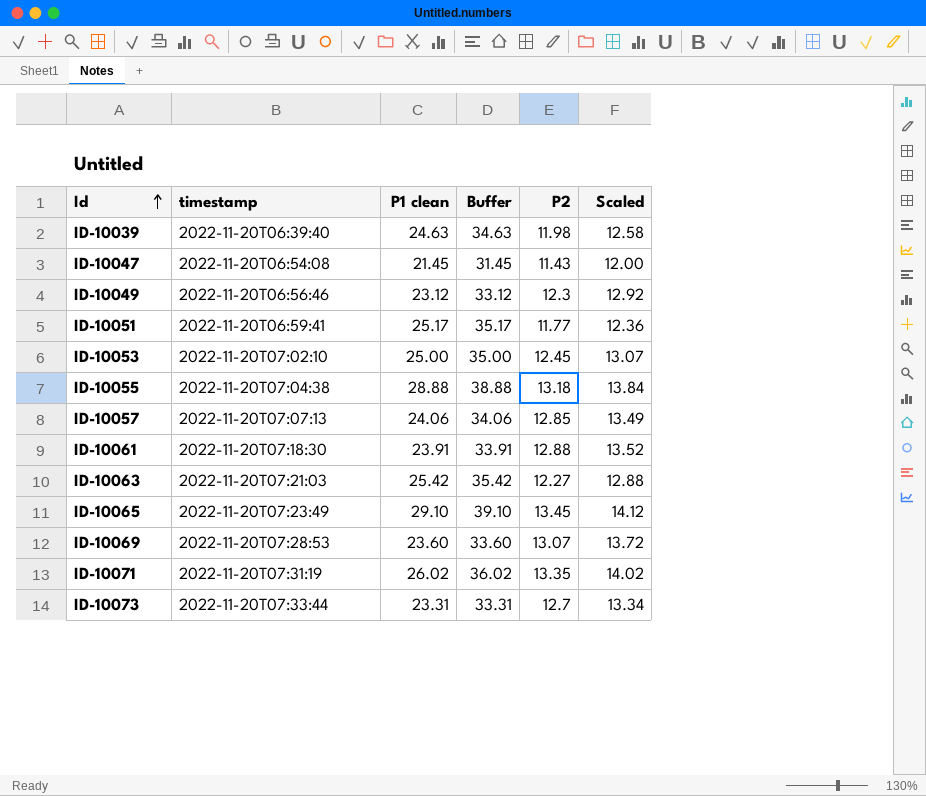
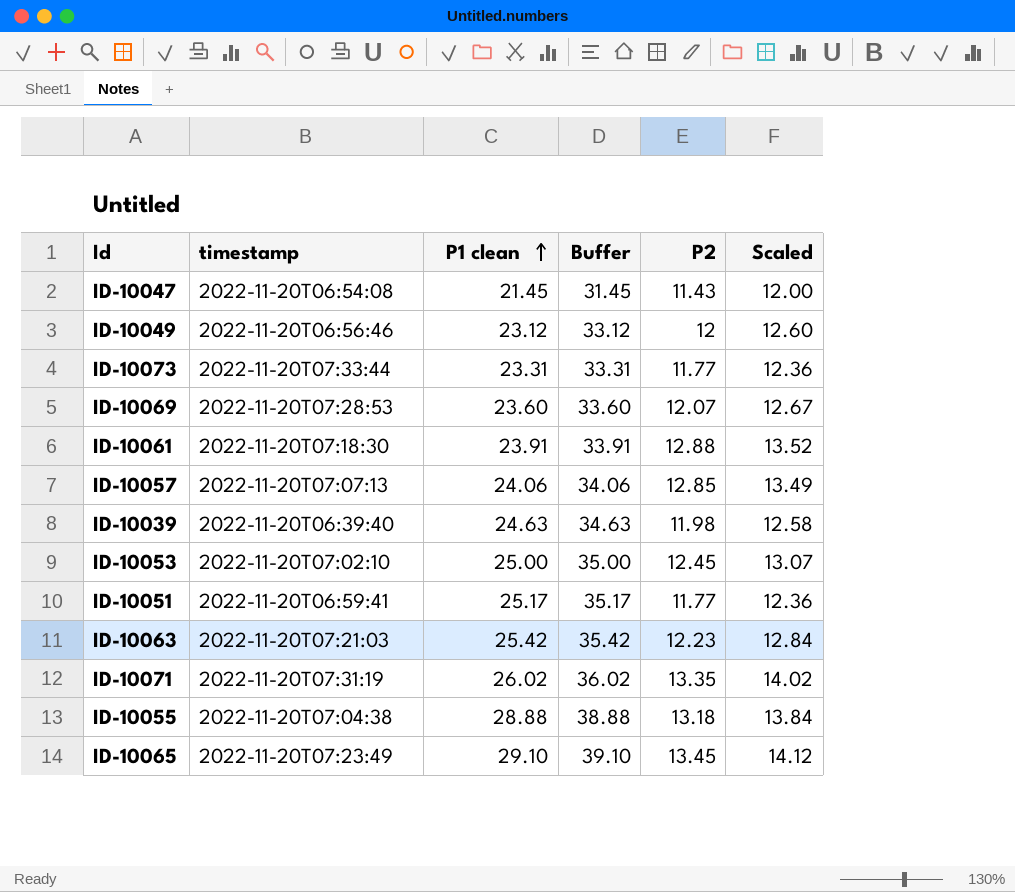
row order: Id ascending -> P1 clean ascending
ID-10049 | P2: 12.3 -> 12
ID-10049 | Scaled: 12.92 -> 12.60
ID-10073 | P2: 12.7 -> 11.77
ID-10073 | Scaled: 13.34 -> 12.36
ID-10069 | P2: 13.07 -> 12.07
ID-10069 | Scaled: 13.72 -> 12.67
ID-10063 | P2: 12.27 -> 12.23
ID-10063 | Scaled: 12.88 -> 12.84

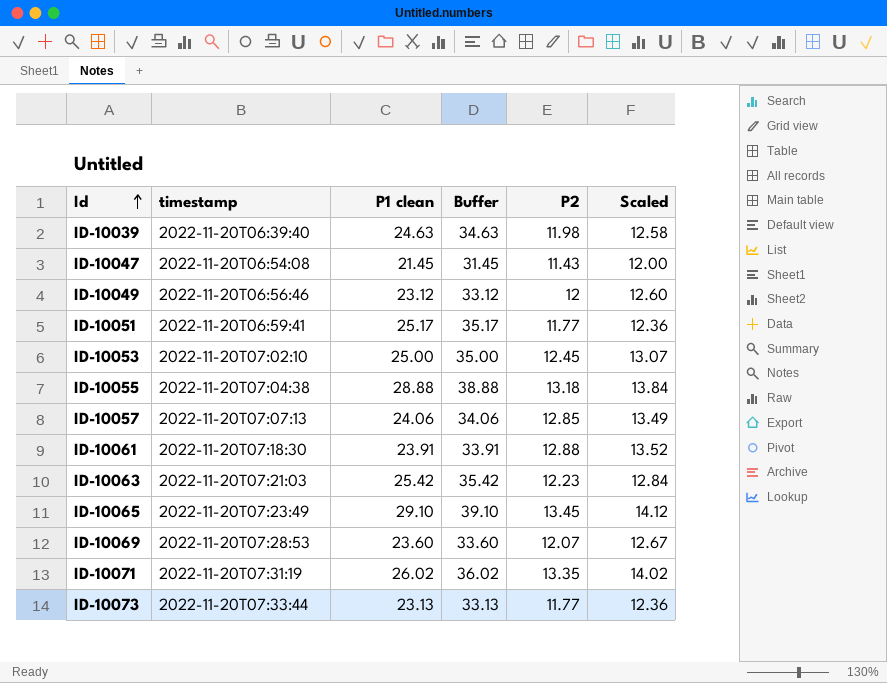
row order: P1 clean ascending -> Id ascending
ID-10073 | P1 clean: 23.31 -> 23.13
ID-10073 | Buffer: 33.31 -> 33.13

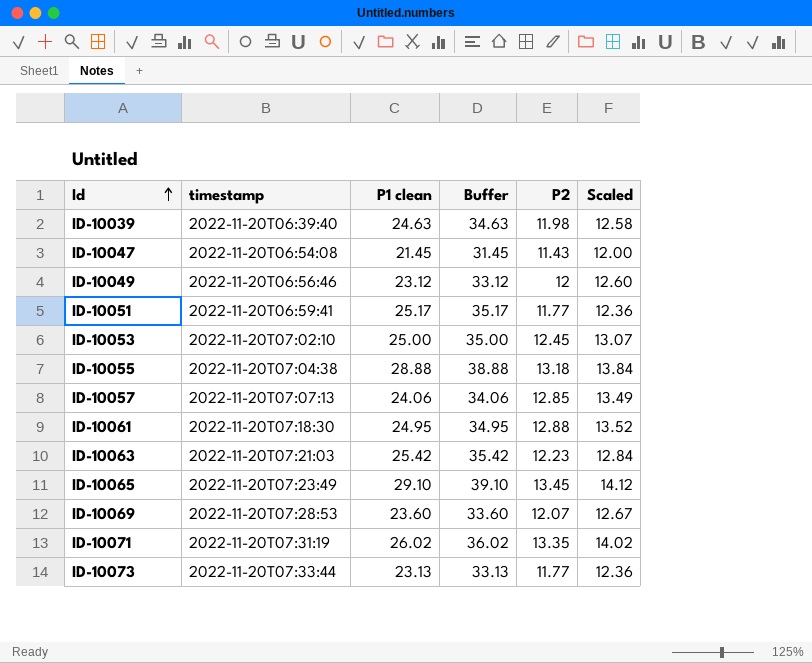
ID-10061 | P1 clean: 23.91 -> 24.95
ID-10061 | Buffer: 33.91 -> 34.95

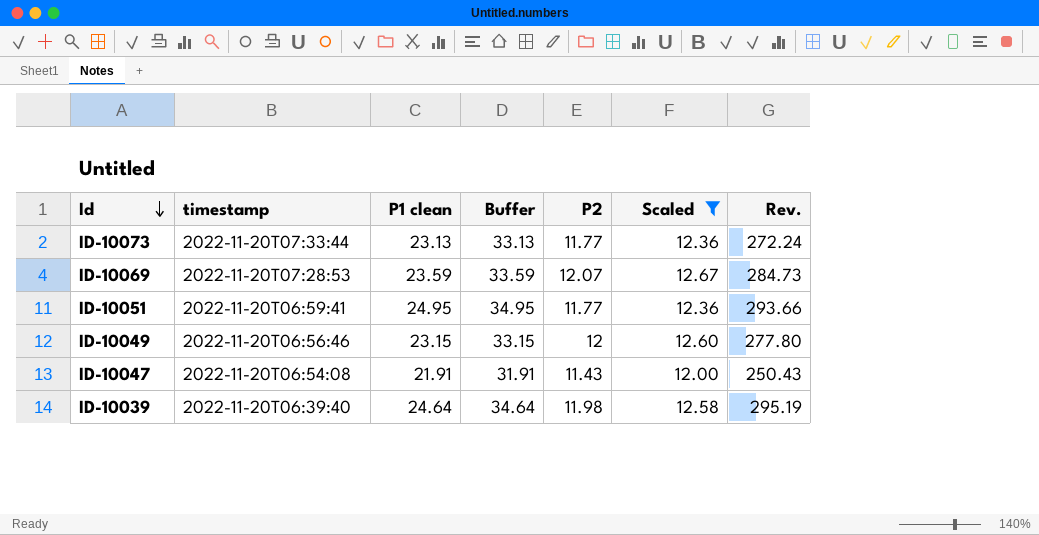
filter: none -> Scaled <= 12.67
row order: Id ascending -> Id descending
column Rev. | formula: none -> [P1 clean] * [P2]
ID-10069 | P1 clean: 23.60 -> 23.59
ID-10069 | Buffer: 33.60 -> 33.59
ID-10051 | P1 clean: 25.17 -> 24.95
ID-10051 | Buffer: 35.17 -> 34.95
ID-10049 | P1 clean: 23.12 -> 23.15
ID-10049 | Buffer: 33.12 -> 33.15
ID-10047 | P1 clean: 21.45 -> 21.91
ID-10047 | Buffer: 31.45 -> 31.91
ID-10039 | P1 clean: 24.63 -> 24.64
ID-10039 | Buffer: 34.63 -> 34.64

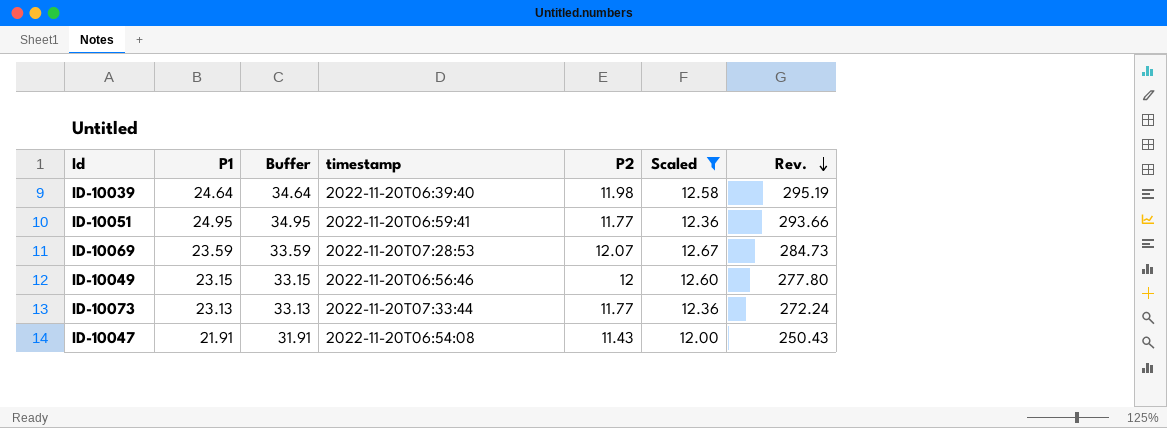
row order: Id descending -> Rev. descending
column name: P1 clean -> P1
column timestamp | position: 2 -> 4

